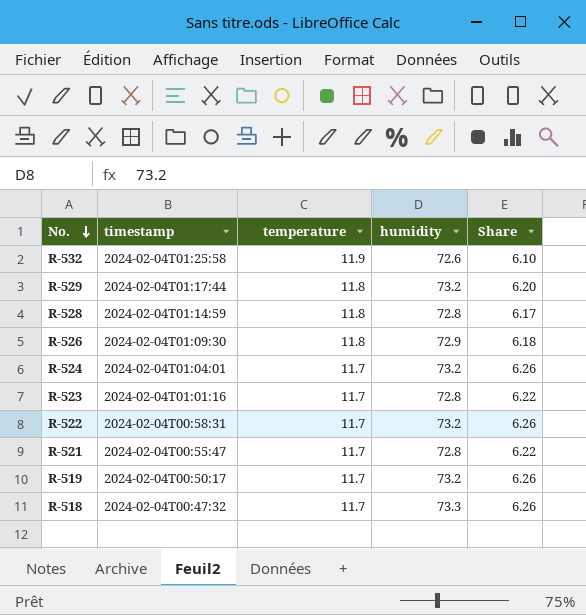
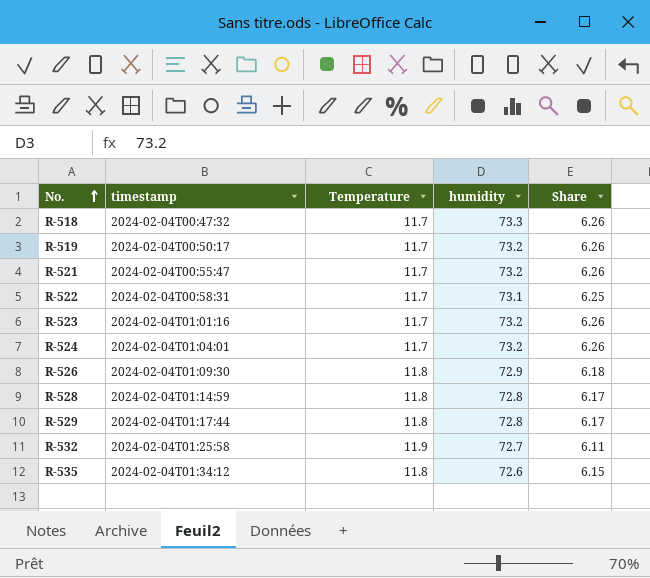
row order: No. descending -> No. ascending
column name: temperature -> Temperature
R-521 | humidity: 72.8 -> 73.2
R-521 | Share: 6.22 -> 6.26
R-522 | humidity: 73.2 -> 73.1
R-522 | Share: 6.26 -> 6.25
R-523 | humidity: 72.8 -> 73.2
R-523 | Share: 6.22 -> 6.26
R-529 | humidity: 73.2 -> 72.8
R-529 | Share: 6.20 -> 6.17
R-532 | humidity: 72.6 -> 72.7
R-532 | Share: 6.10 -> 6.11
row R-535: none -> 2024-02-04T01:34:12 | 11.8 | 72.6 | 6.15

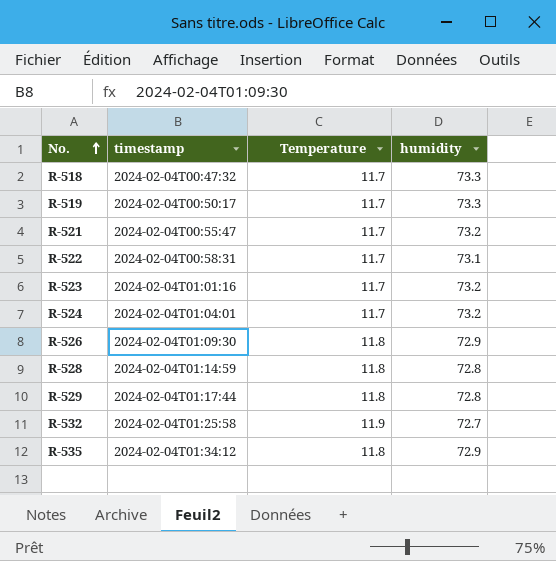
column Share | formula: [humidity] / [Temperature] -> none
R-519 | humidity: 73.2 -> 73.3
R-535 | humidity: 72.6 -> 72.9

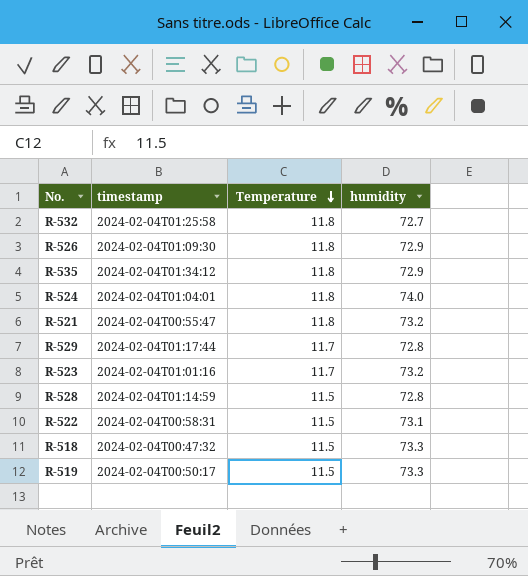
row order: No. ascending -> Temperature descending
R-532 | Temperature: 11.9 -> 11.8
R-524 | Temperature: 11.7 -> 11.8
R-524 | humidity: 73.2 -> 74.0
R-521 | Temperature: 11.7 -> 11.8
R-529 | Temperature: 11.8 -> 11.7
R-528 | Temperature: 11.8 -> 11.5
R-522 | Temperature: 11.7 -> 11.5
R-518 | Temperature: 11.7 -> 11.5
R-519 | Temperature: 11.7 -> 11.5

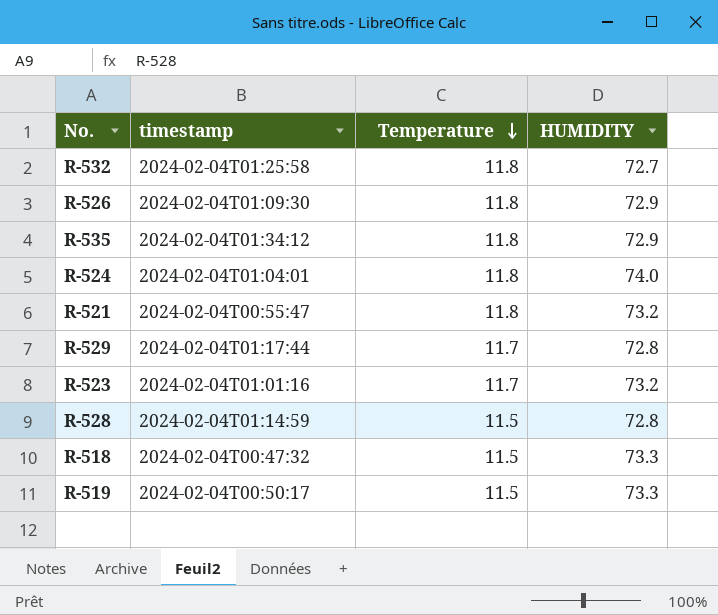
column name: humidity -> HUMIDITY
row R-522: 2024-02-04T00:58:31 | 11.5 | 73.1 -> none

